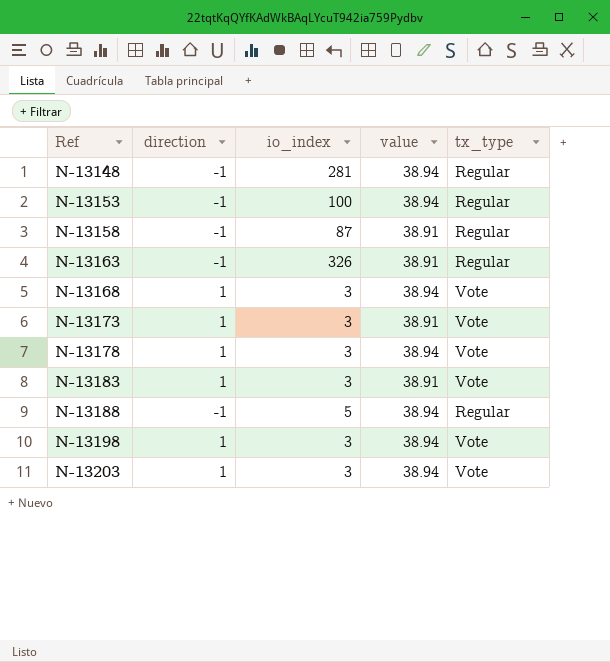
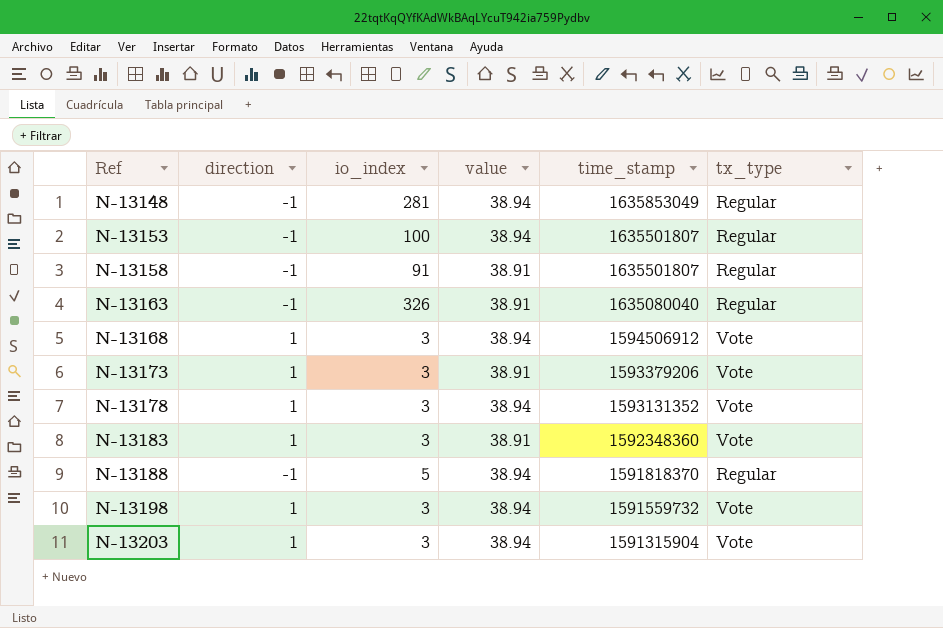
column time_stamp | position: none -> 5
N-13158 | io_index: 87 -> 91

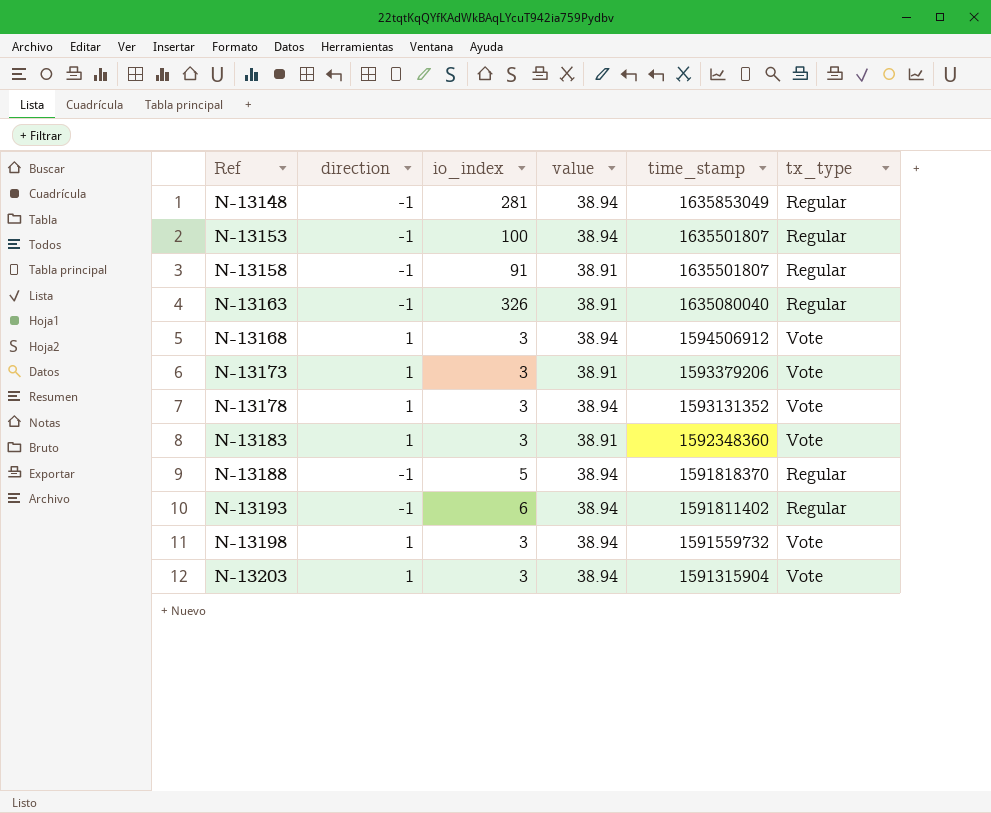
row N-13193: none -> -1 | 6 | 38.94 | 1591811402 | Regular

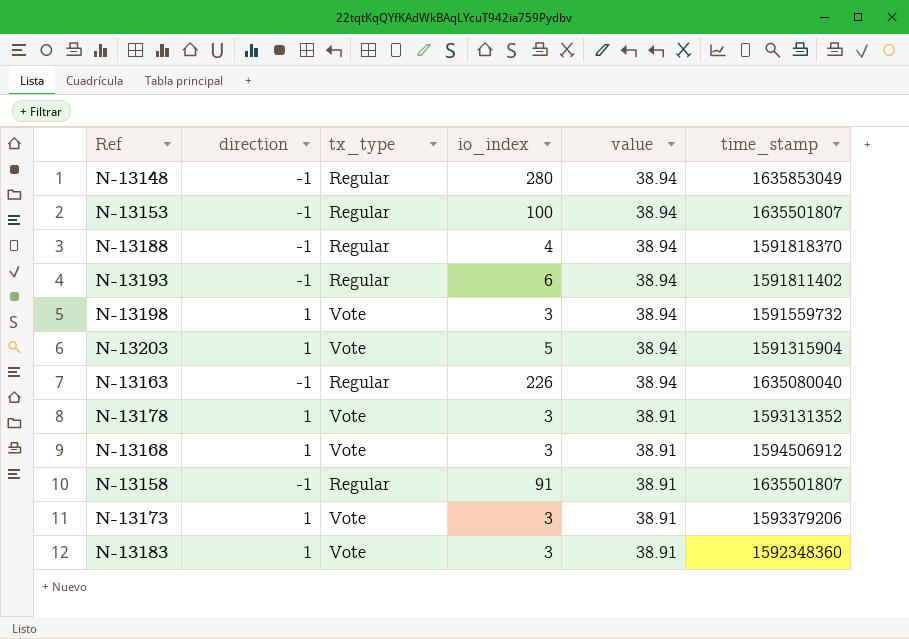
row order: Ref ascending -> value descending
column tx_type | position: 6 -> 3
N-13148 | io_index: 281 -> 280
N-13188 | io_index: 5 -> 4
N-13203 | io_index: 3 -> 5
N-13163 | io_index: 326 -> 226
N-13163 | value: 38.91 -> 38.94
N-13178 | value: 38.94 -> 38.91
N-13168 | value: 38.94 -> 38.91

